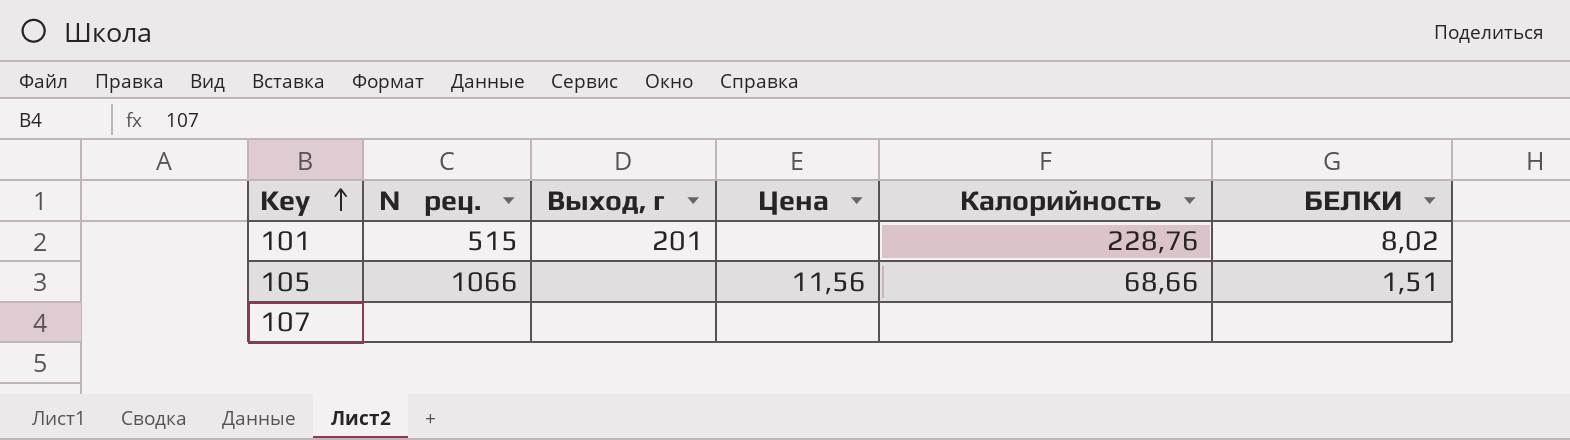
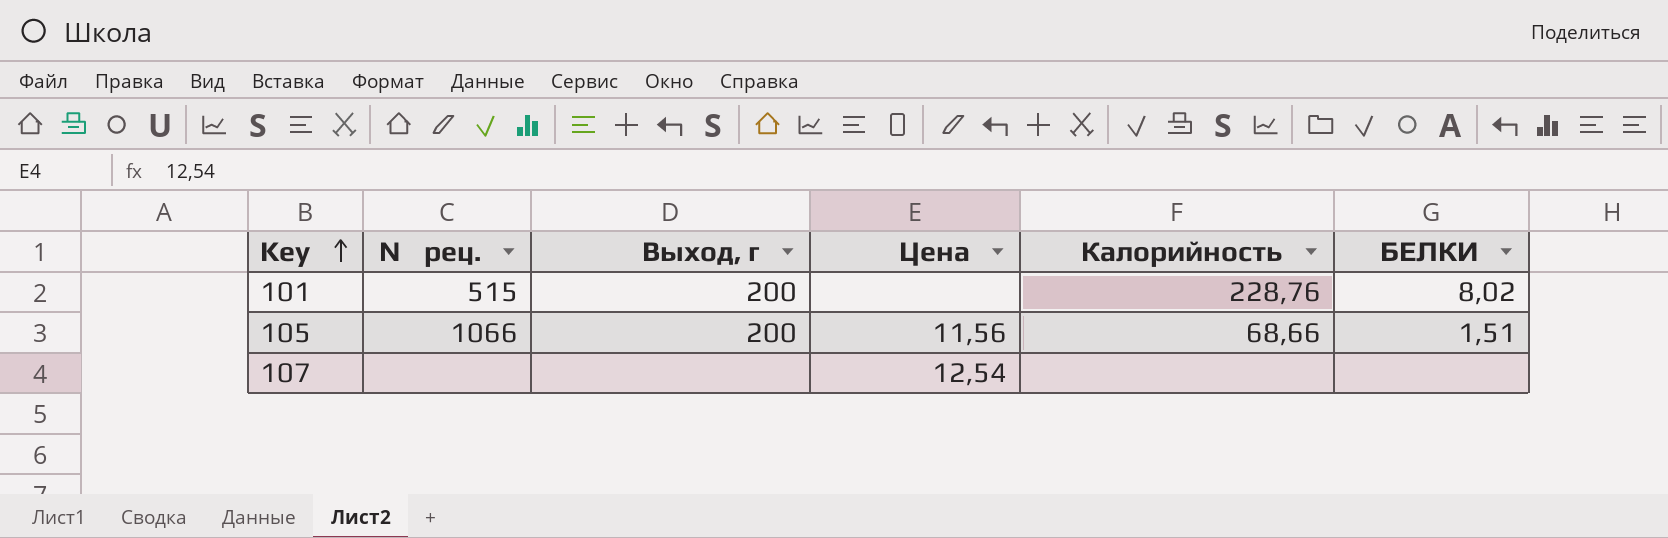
101 | Выход, г: 201 -> 200
105 | Выход, г: none -> 200
107 | Цена: none -> 12,54

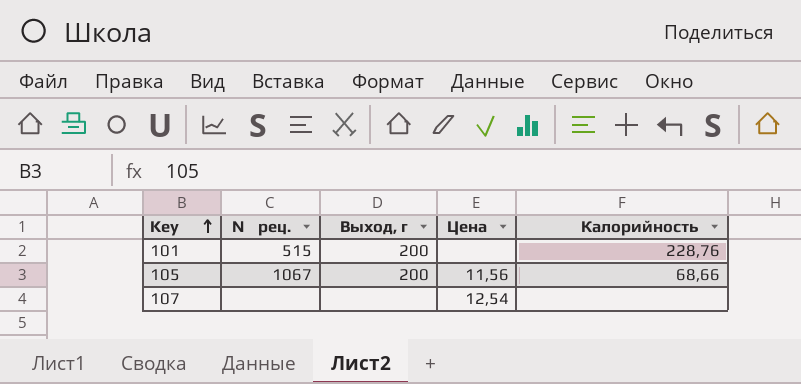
column БЕЛКИ | position: 6 -> none
105 | № рец.: 1066 -> 1067

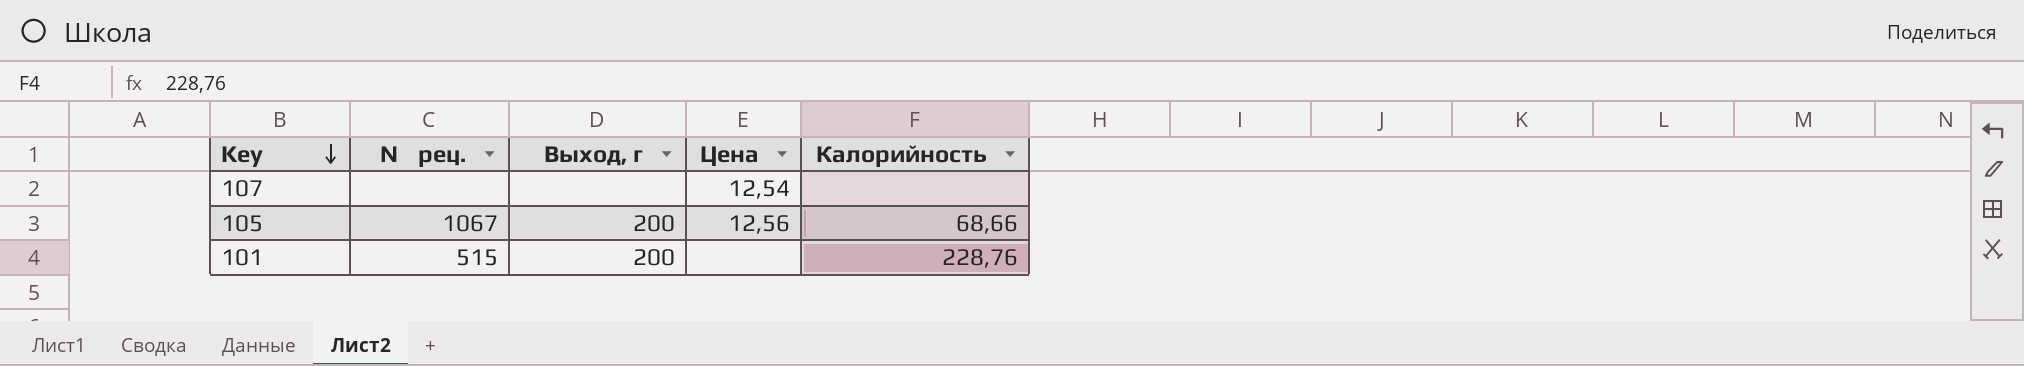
row order: Key ascending -> Key descending
105 | Цена: 11,56 -> 12,56

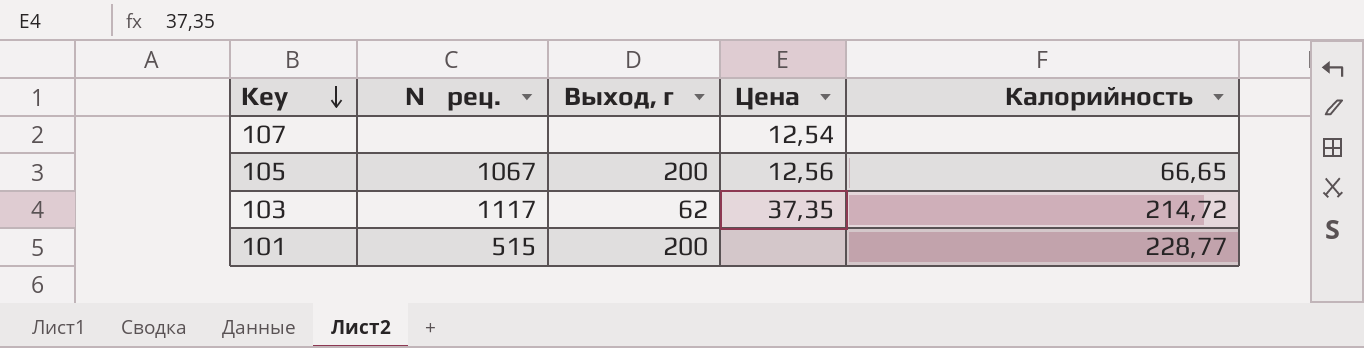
105 | Калорийность: 68,66 -> 66,65
row 103: none -> 1117 | 62 | 37,35 | 214,72
101 | Калорийность: 228,76 -> 228,77

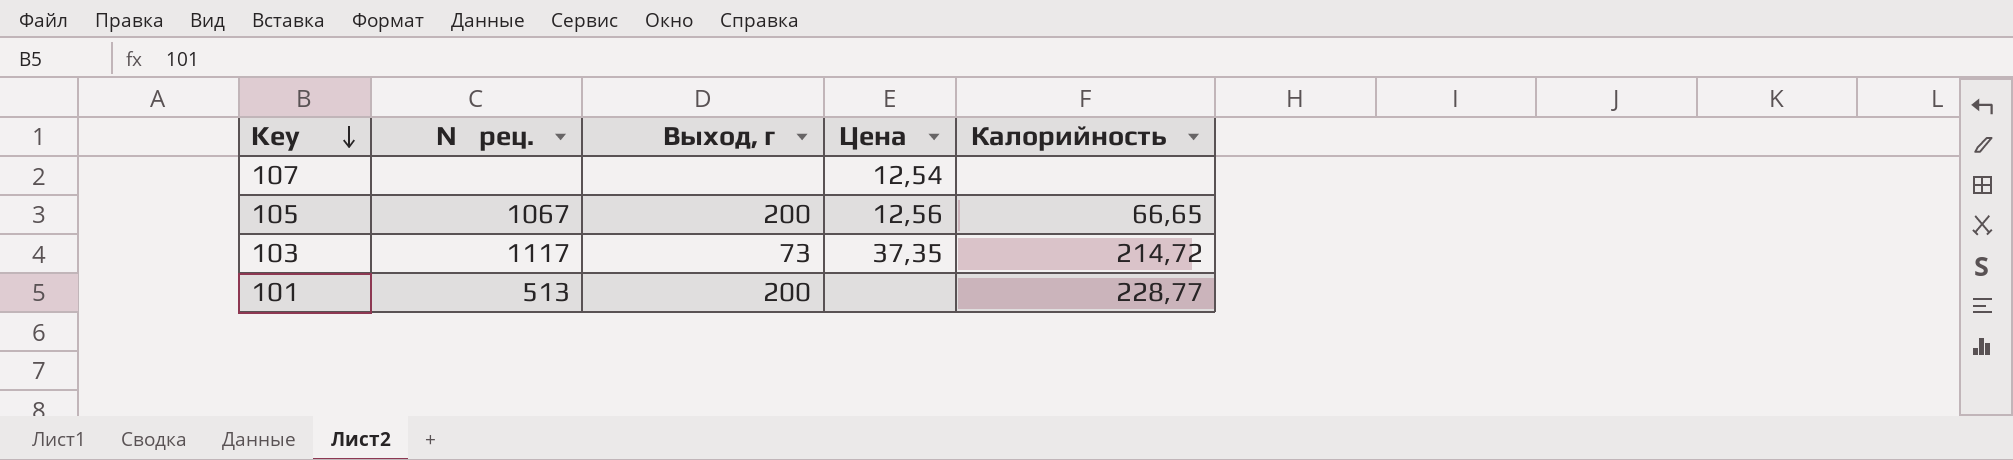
103 | Выход, г: 62 -> 73
101 | № рец.: 515 -> 513

